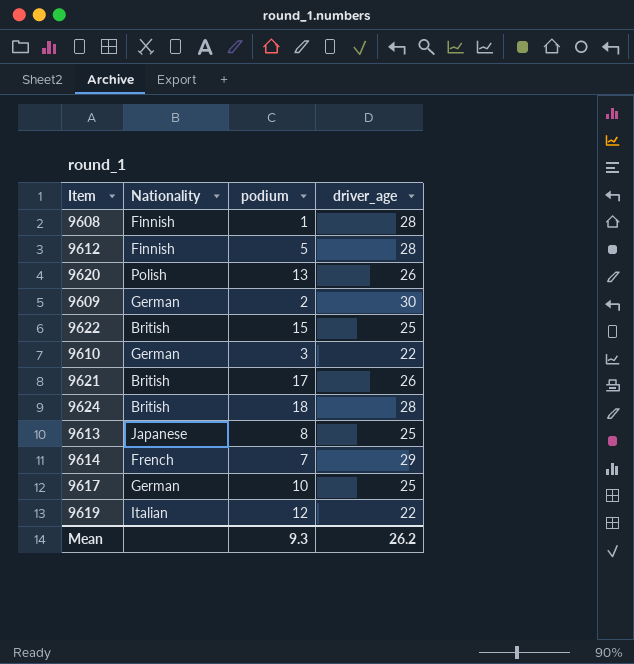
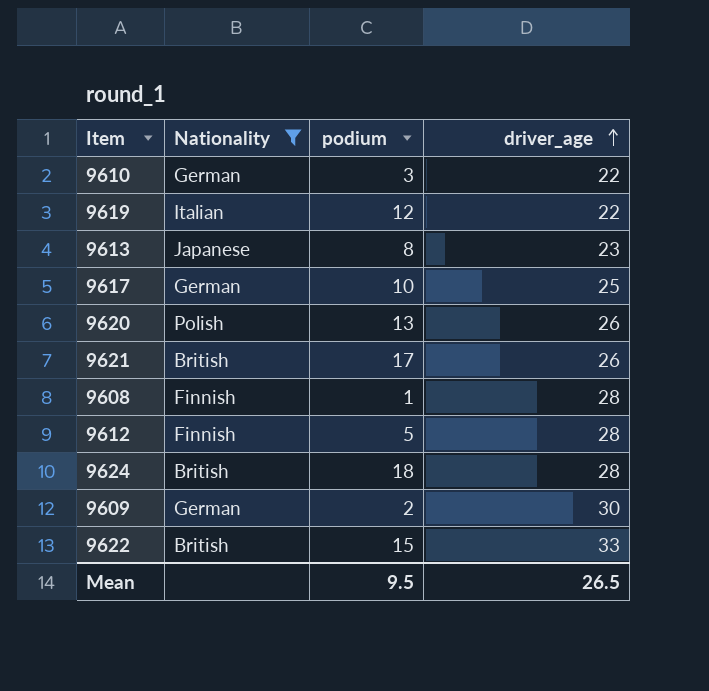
filter: none -> Nationality != French
row order: none -> driver_age ascending
9613 | driver_age: 25 -> 23
9622 | driver_age: 25 -> 33
Mean | podium: 9.3 -> 9.5
Mean | driver_age: 26.2 -> 26.5

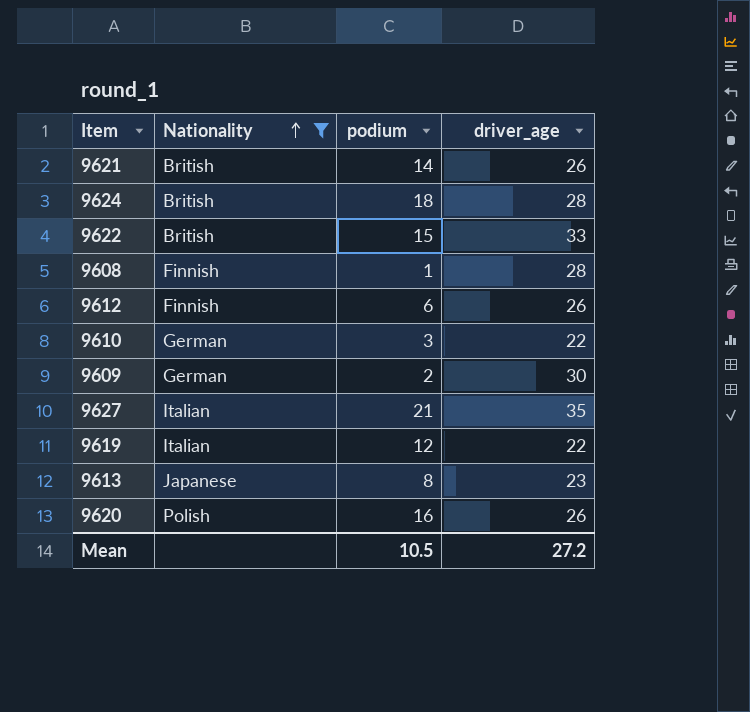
row order: driver_age ascending -> Nationality ascending
row 9617: German | 10 | 25 -> none
9621 | podium: 17 -> 14
9612 | podium: 5 -> 6
9612 | driver_age: 28 -> 26
row 9627: none -> Italian | 21 | 35
9620 | podium: 13 -> 16
Mean | podium: 9.5 -> 10.5
Mean | driver_age: 26.5 -> 27.2

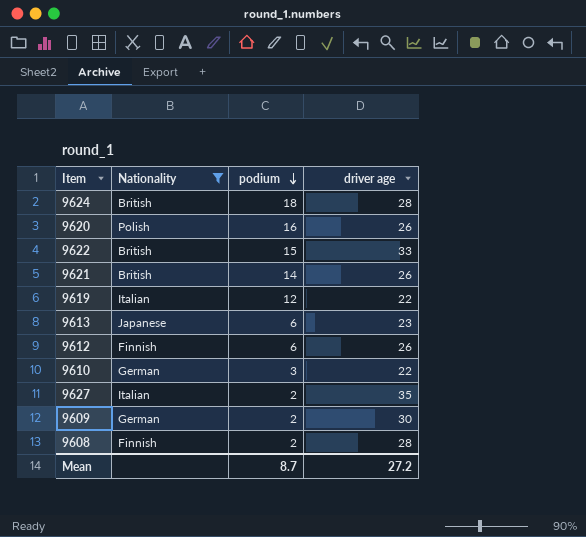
row order: Nationality ascending -> podium descending
column name: driver_age -> driver age
9613 | podium: 8 -> 6
9627 | podium: 21 -> 2
9608 | podium: 1 -> 2
Mean | podium: 10.5 -> 8.7

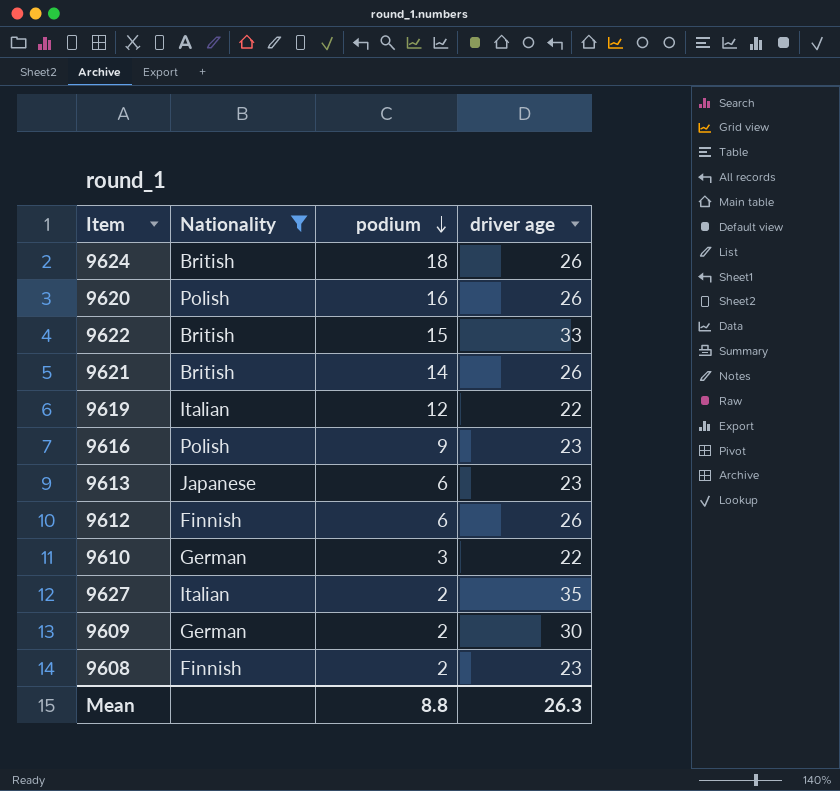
9624 | driver age: 28 -> 26
row 9616: none -> Polish | 9 | 23
9608 | driver age: 28 -> 23
Mean | podium: 8.7 -> 8.8
Mean | driver age: 27.2 -> 26.3

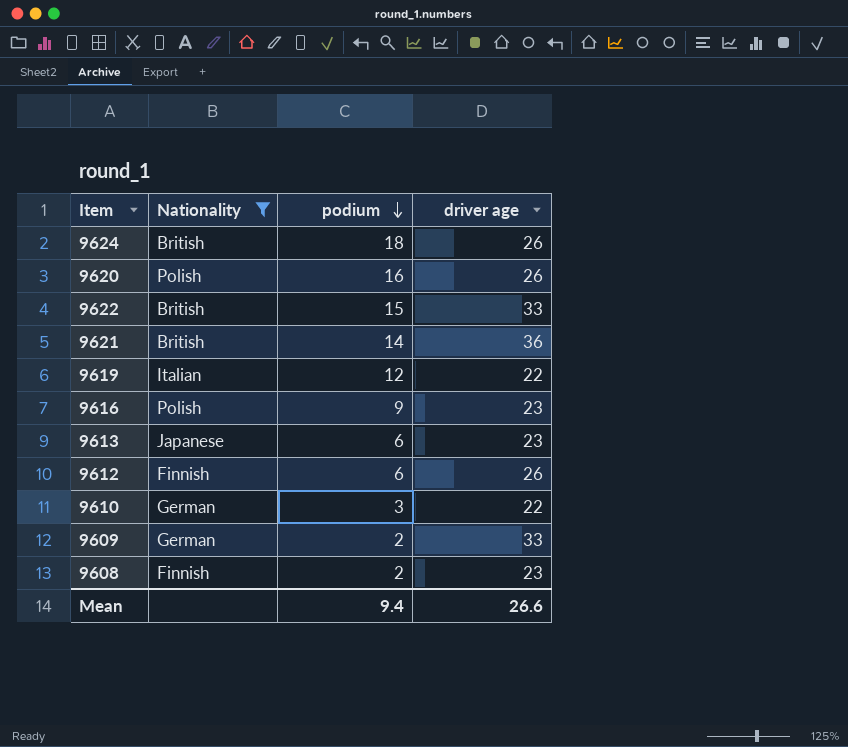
row 9627: Italian | 2 | 35 -> none
9621 | driver age: 26 -> 36
9609 | driver age: 30 -> 33
Mean | podium: 8.8 -> 9.4
Mean | driver age: 26.3 -> 26.6

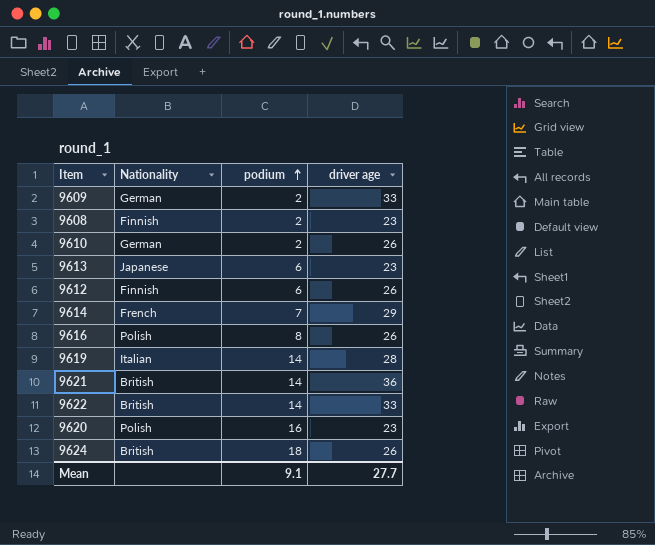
filter: Nationality != French -> none
row order: podium descending -> podium ascending
9610 | podium: 3 -> 2
9610 | driver age: 22 -> 26
9616 | podium: 9 -> 8
9616 | driver age: 23 -> 26
9619 | podium: 12 -> 14
9619 | driver age: 22 -> 28
9622 | podium: 15 -> 14
9620 | driver age: 26 -> 23
Mean | podium: 9.4 -> 9.1
Mean | driver age: 26.6 -> 27.7

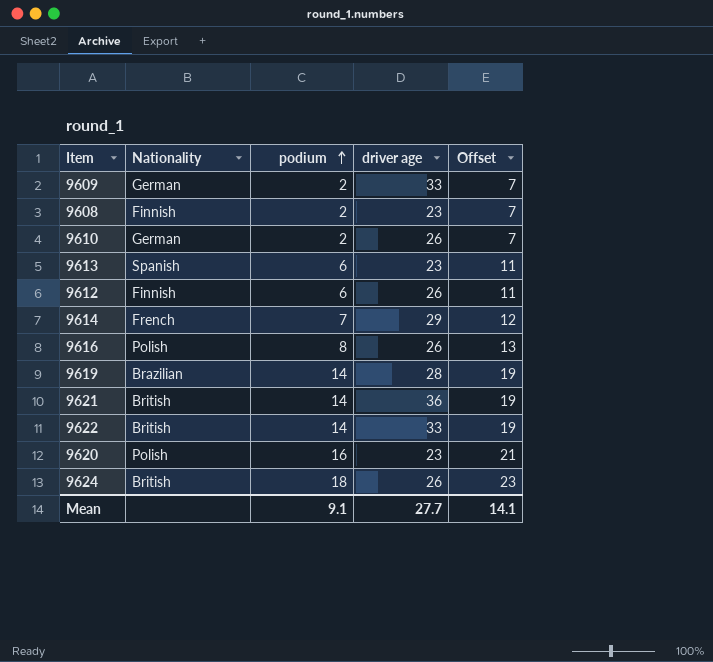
column Offset | formula: none -> [podium] + 5
9613 | Nationality: Japanese -> Spanish
9619 | Nationality: Italian -> Brazilian

